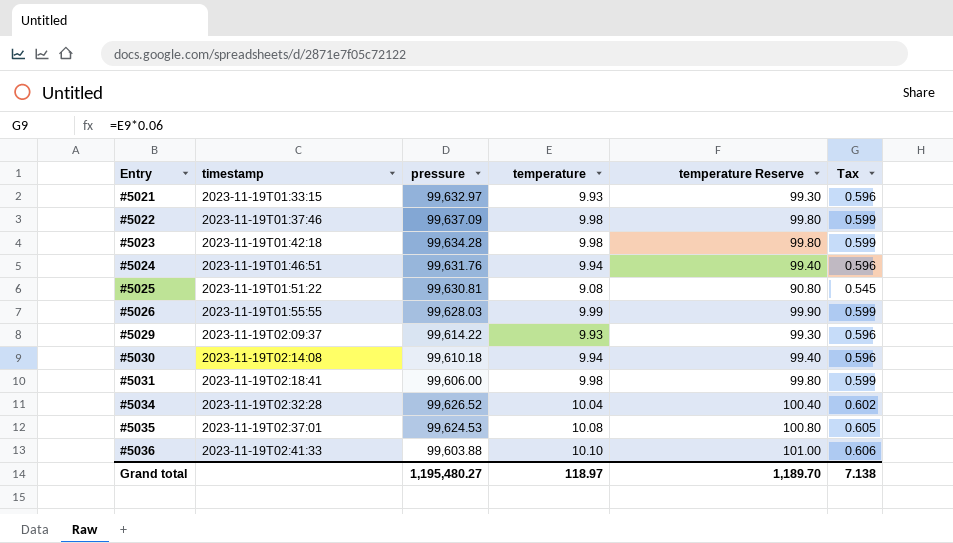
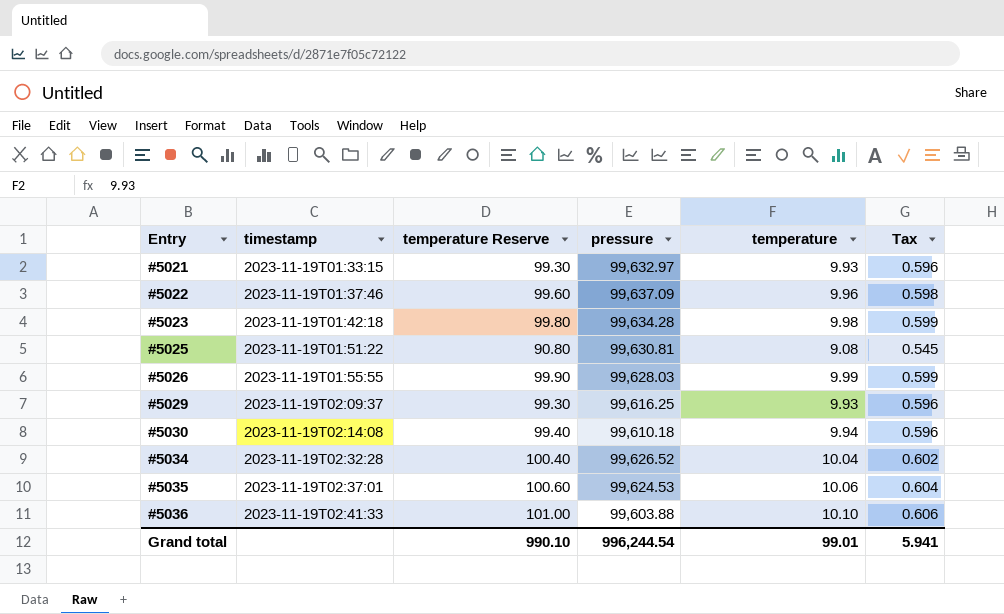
column temperature Reserve | position: 5 -> 3
row #5024: 2023-11-19T01:46:51 | 99,631.76 | 9.94 | 99.40 | 0.596 -> none
row #5031: 2023-11-19T02:18:41 | 99,606.00 | 9.98 | 99.80 | 0.599 -> none
#5022 | temperature Reserve: 99.80 -> 99.60
#5022 | temperature: 9.98 -> 9.96
#5022 | Tax: 0.599 -> 0.598
#5029 | pressure: 99,614.22 -> 99,616.25
#5035 | temperature Reserve: 100.80 -> 100.60
#5035 | temperature: 10.08 -> 10.06
#5035 | Tax: 0.605 -> 0.604
Grand total | temperature Reserve: 1,189.70 -> 990.10
Grand total | pressure: 1,195,480.27 -> 996,244.54
Grand total | temperature: 118.97 -> 99.01
Grand total | Tax: 7.138 -> 5.941

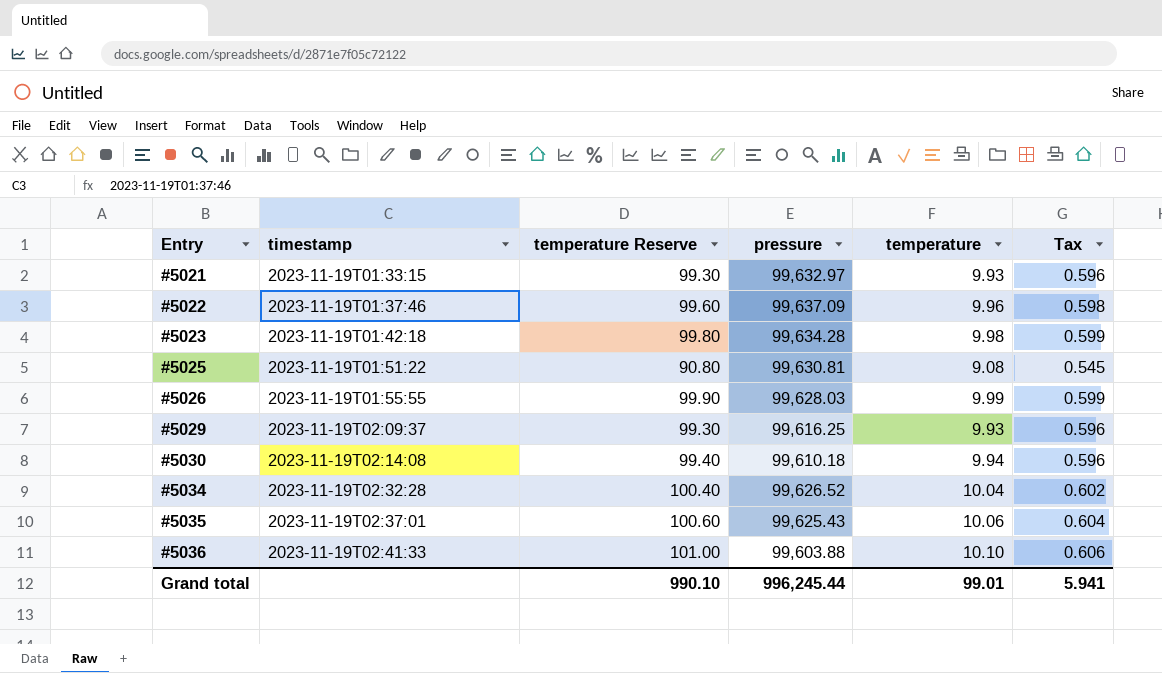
#5035 | pressure: 99,624.53 -> 99,625.43
Grand total | pressure: 996,244.54 -> 996,245.44

